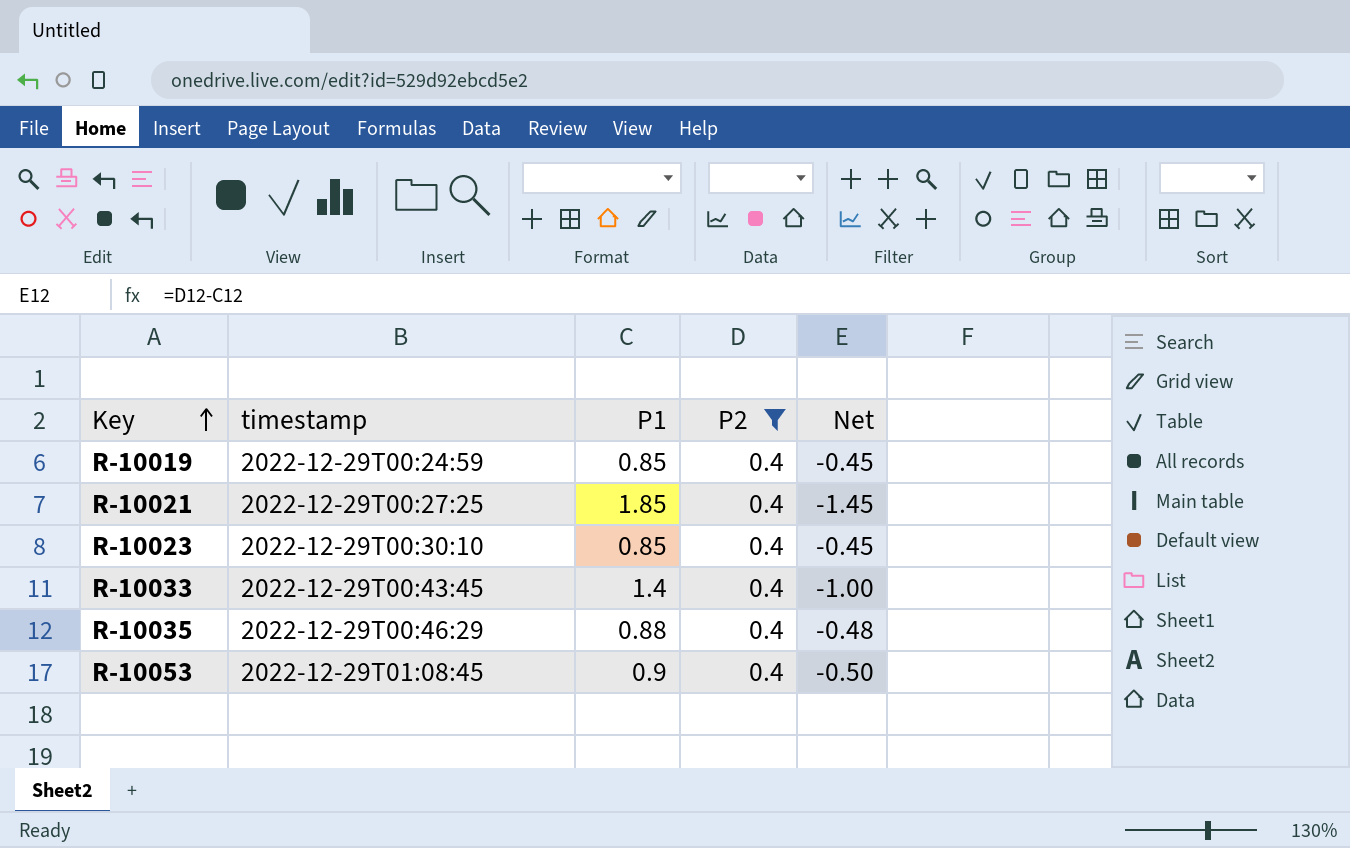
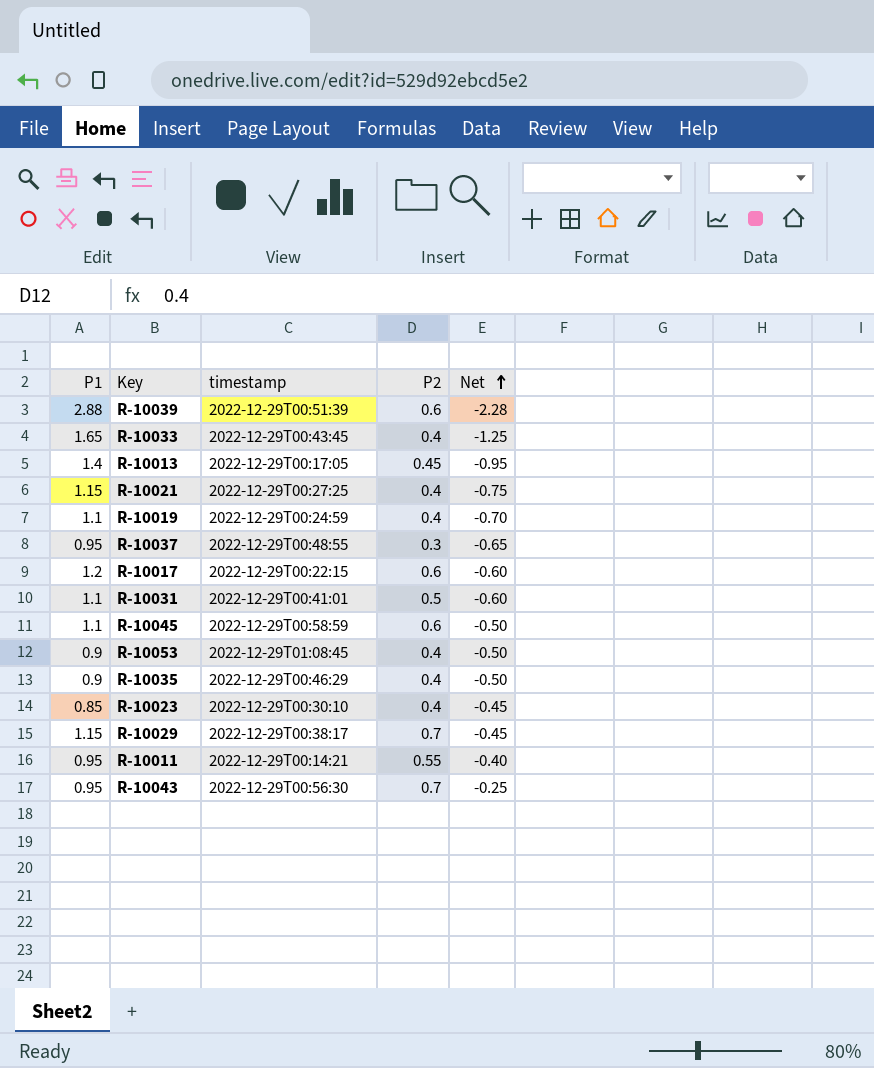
filter: P2 = 0.4 -> none
row order: Key ascending -> Net ascending
column P1 | position: 3 -> 1
R-10033 | P1: 1.4 -> 1.65
R-10033 | Net: -1.00 -> -1.25
R-10021 | P1: 1.85 -> 1.15
R-10021 | Net: -1.45 -> -0.75
R-10019 | P1: 0.85 -> 1.1
R-10019 | Net: -0.45 -> -0.70
R-10035 | P1: 0.88 -> 0.9
R-10035 | Net: -0.48 -> -0.50

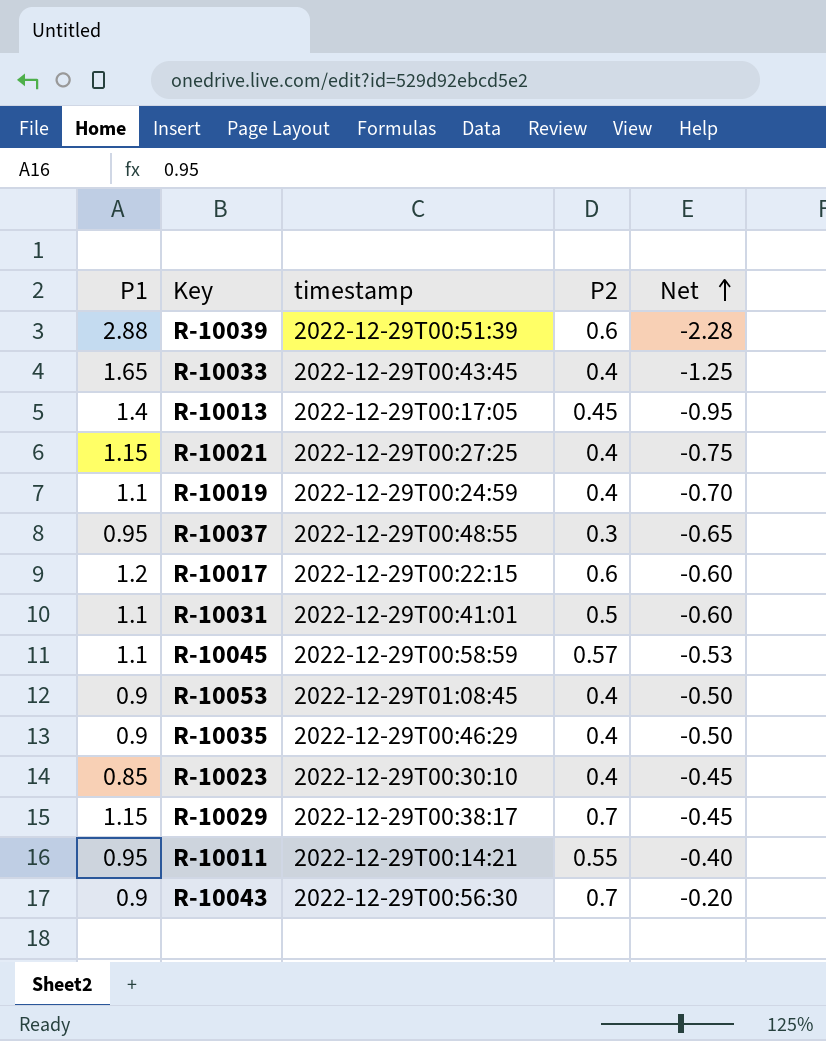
R-10045 | P2: 0.6 -> 0.57
R-10045 | Net: -0.50 -> -0.53
R-10043 | P1: 0.95 -> 0.9
R-10043 | Net: -0.25 -> -0.20

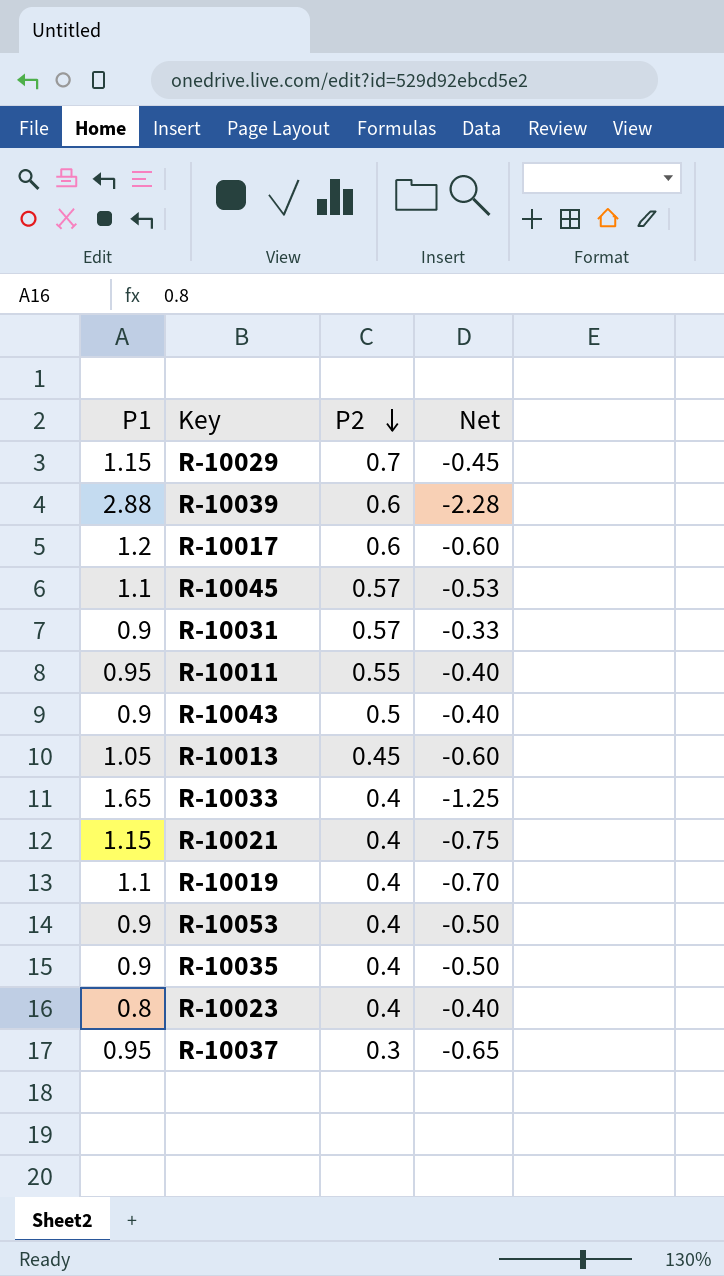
row order: Net ascending -> P2 descending
column timestamp | position: 3 -> none
R-10031 | P1: 1.1 -> 0.9
R-10031 | P2: 0.5 -> 0.57
R-10031 | Net: -0.60 -> -0.33
R-10043 | P2: 0.7 -> 0.5
R-10043 | Net: -0.20 -> -0.40
R-10013 | P1: 1.4 -> 1.05
R-10013 | Net: -0.95 -> -0.60
R-10023 | P1: 0.85 -> 0.8
R-10023 | Net: -0.45 -> -0.40

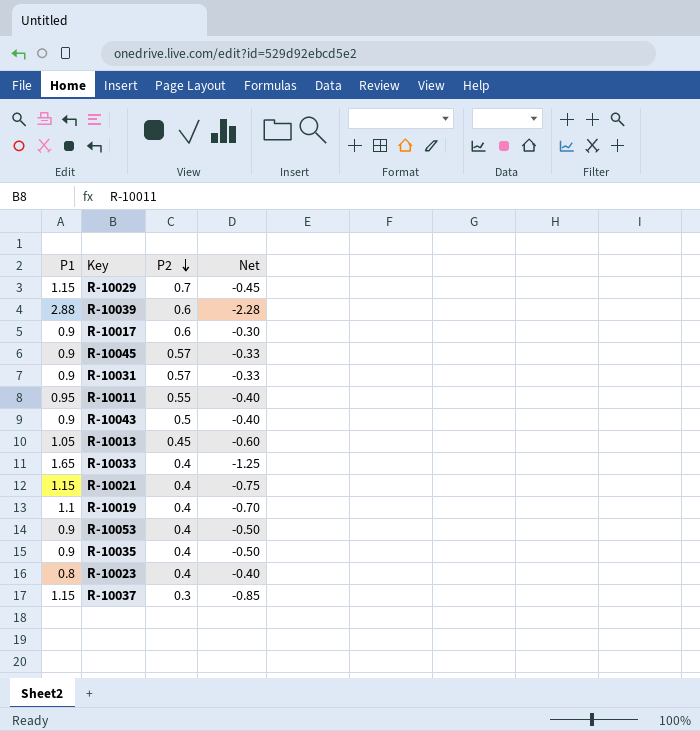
R-10017 | P1: 1.2 -> 0.9
R-10017 | Net: -0.60 -> -0.30
R-10045 | P1: 1.1 -> 0.9
R-10045 | Net: -0.53 -> -0.33
R-10037 | P1: 0.95 -> 1.15
R-10037 | Net: -0.65 -> -0.85

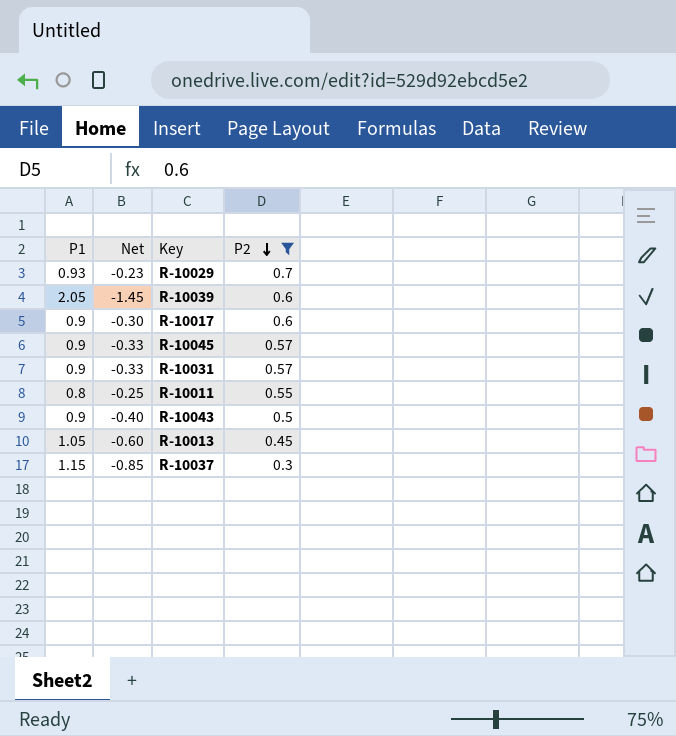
filter: none -> P2 != 0.4
column Net | position: 4 -> 2
R-10029 | P1: 1.15 -> 0.93
R-10029 | Net: -0.45 -> -0.23
R-10039 | P1: 2.88 -> 2.05
R-10039 | Net: -2.28 -> -1.45
R-10011 | P1: 0.95 -> 0.8
R-10011 | Net: -0.40 -> -0.25

